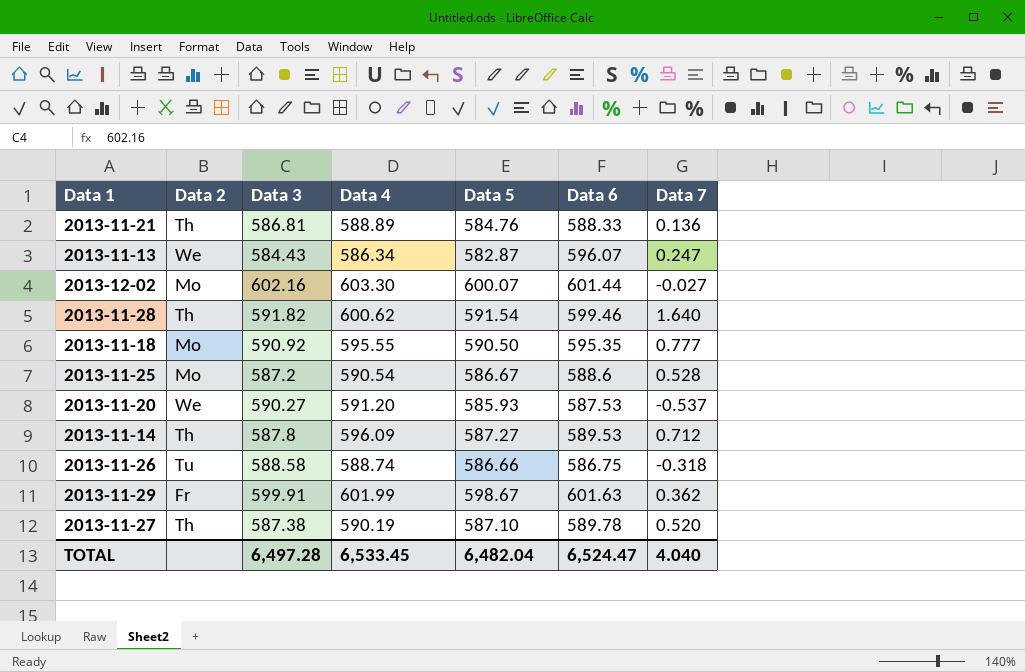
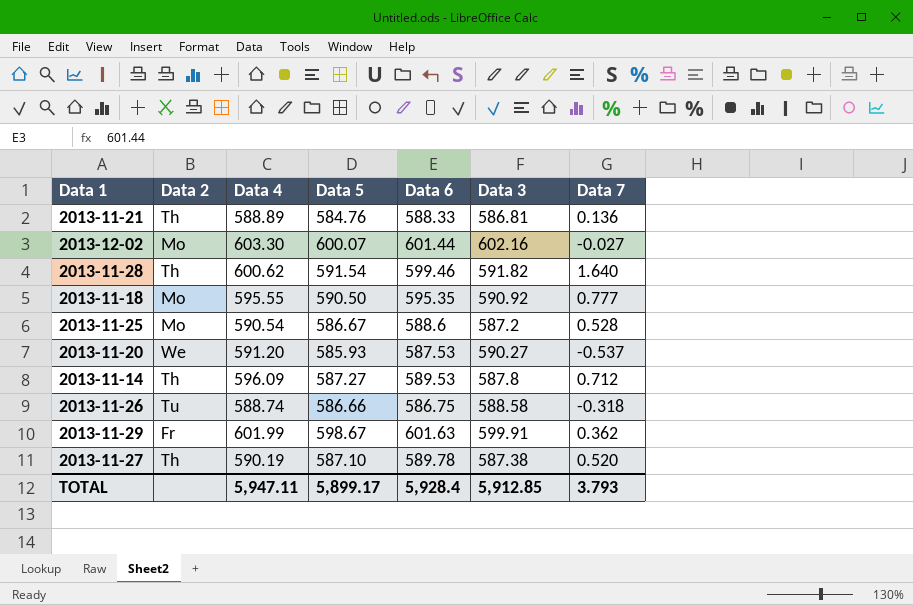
column Data 3 | position: 3 -> 6
row 2013-11-13: We | 584.43 | 586.34 | 582.87 | 596.07 | 0.247 -> none
TOTAL | Data 4: 6,533.45 -> 5,947.11
TOTAL | Data 5: 6,482.04 -> 5,899.17
TOTAL | Data 6: 6,524.47 -> 5,928.4
TOTAL | Data 3: 6,497.28 -> 5,912.85
TOTAL | Data 7: 4.040 -> 3.793

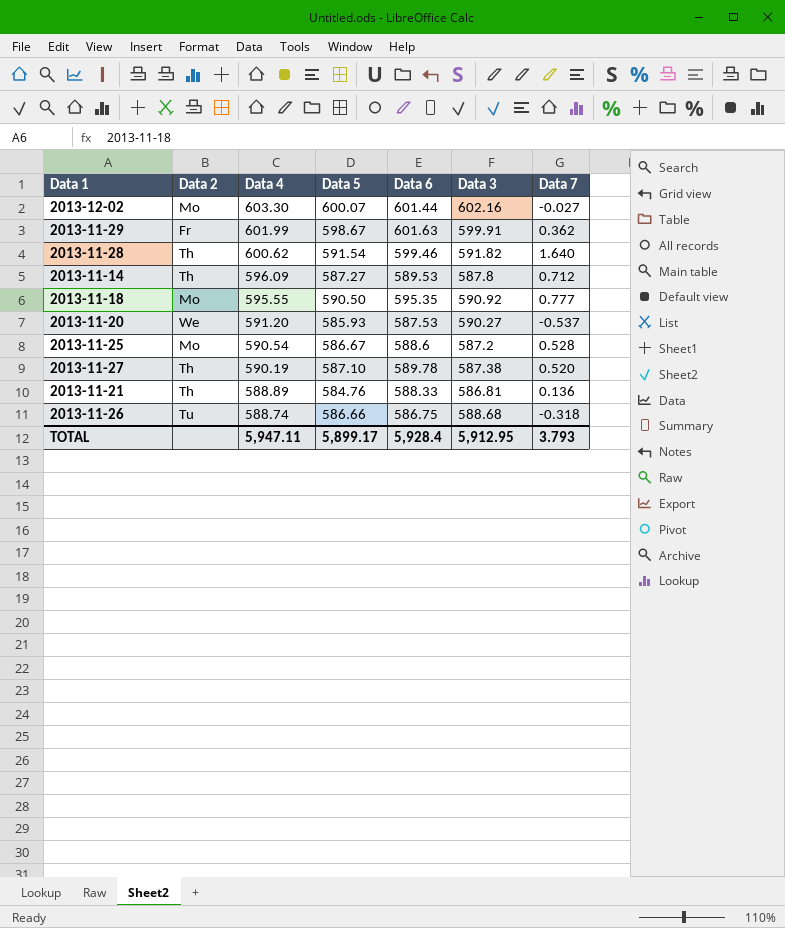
row order: none -> Data 4 descending
2013-11-26 | Data 3: 588.58 -> 588.68
TOTAL | Data 3: 5,912.85 -> 5,912.95

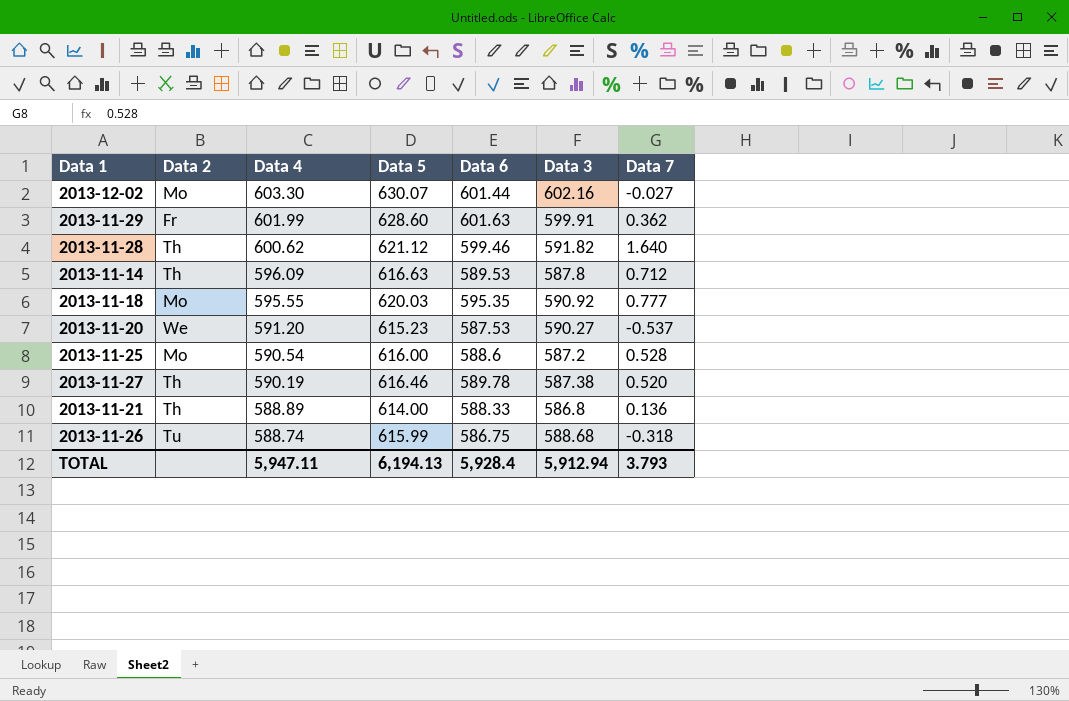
2013-12-02 | Data 5: 600.07 -> 630.07
2013-11-29 | Data 5: 598.67 -> 628.60
2013-11-28 | Data 5: 591.54 -> 621.12
2013-11-14 | Data 5: 587.27 -> 616.63
2013-11-18 | Data 5: 590.50 -> 620.03
2013-11-20 | Data 5: 585.93 -> 615.23
2013-11-25 | Data 5: 586.67 -> 616.00
2013-11-27 | Data 5: 587.10 -> 616.46
2013-11-21 | Data 5: 584.76 -> 614.00
2013-11-21 | Data 3: 586.81 -> 586.8
2013-11-26 | Data 5: 586.66 -> 615.99
TOTAL | Data 5: 5,899.17 -> 6,194.13
TOTAL | Data 3: 5,912.95 -> 5,912.94

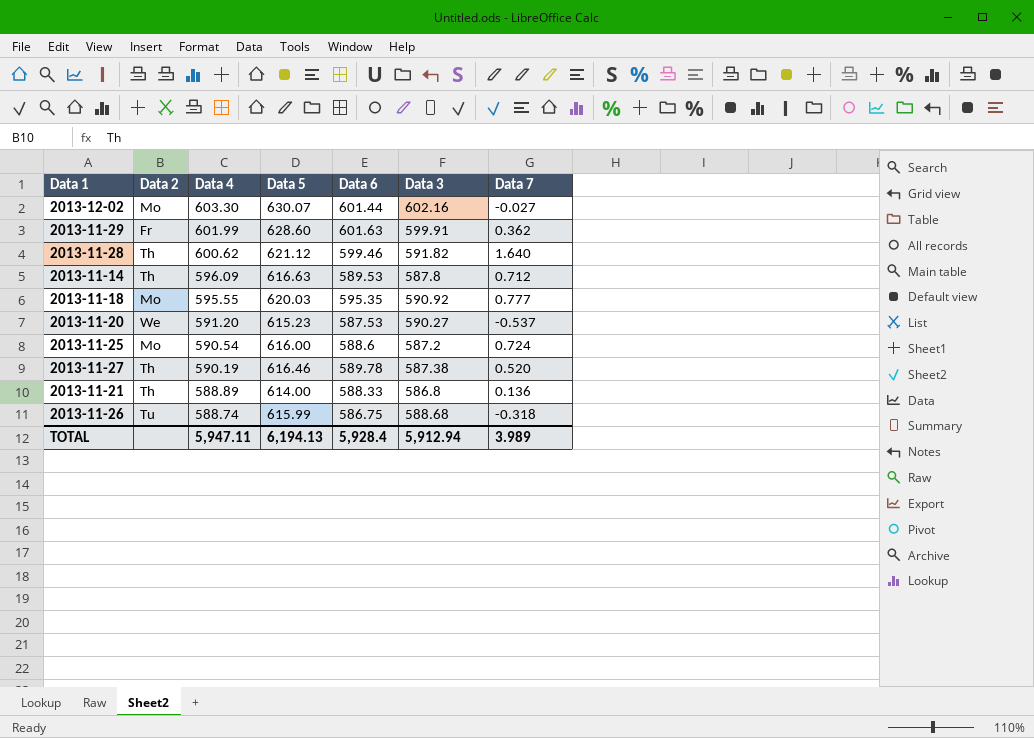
2013-11-25 | Data 7: 0.528 -> 0.724
TOTAL | Data 7: 3.793 -> 3.989

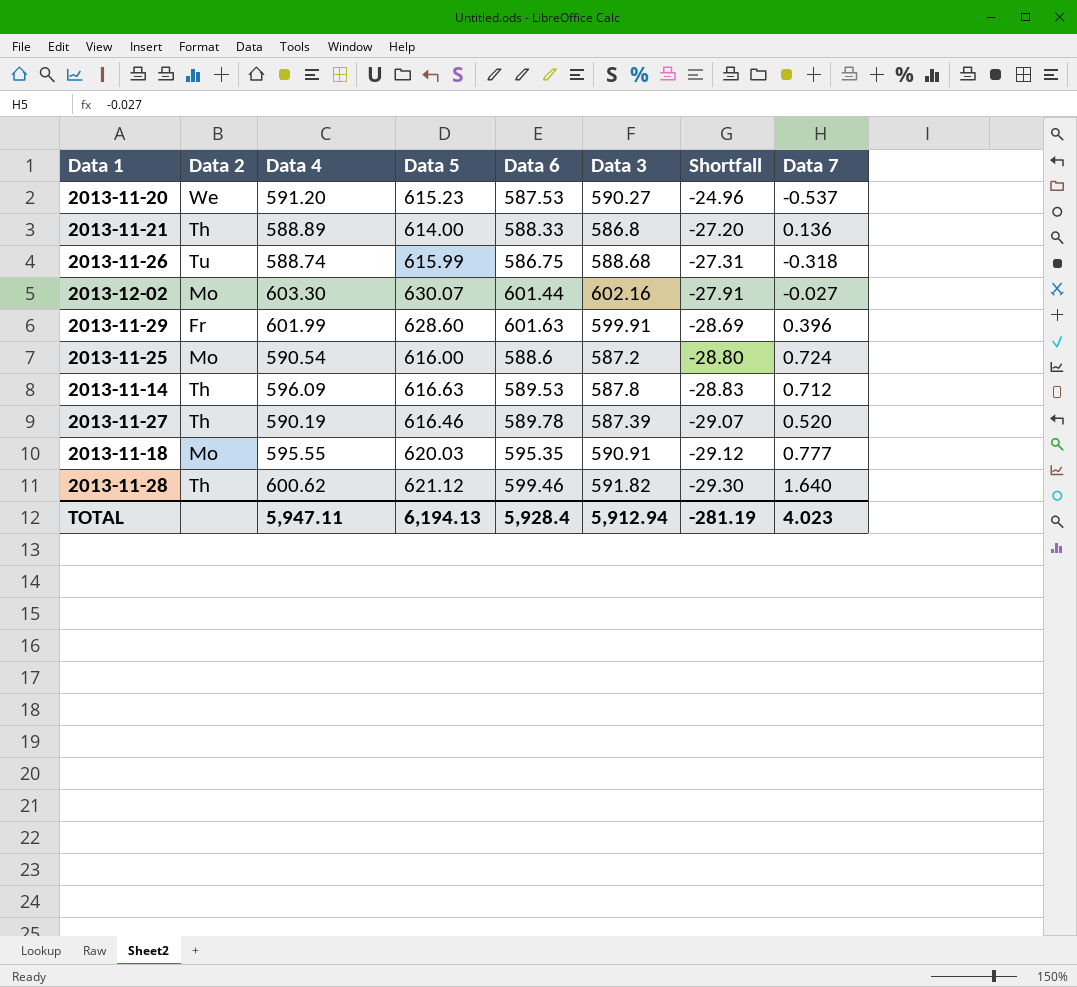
row order: Data 4 descending -> Shortfall descending
column Shortfall | formula: none -> [Data 3] - [Data 5]
2013-11-29 | Data 7: 0.362 -> 0.396
2013-11-27 | Data 3: 587.38 -> 587.39
2013-11-18 | Data 3: 590.92 -> 590.91
TOTAL | Data 7: 3.989 -> 4.023

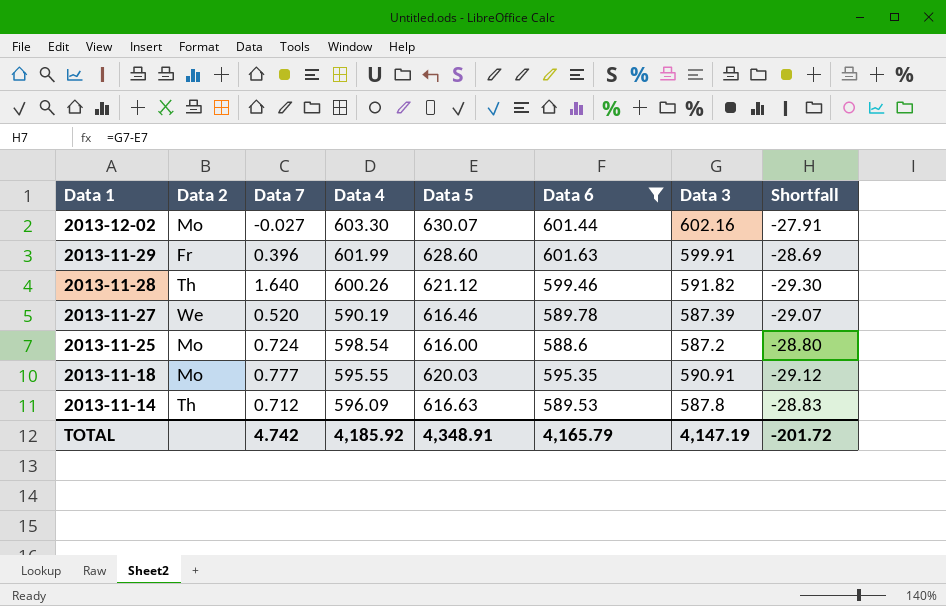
filter: none -> Data 6 >= 588.6
row order: Shortfall descending -> Data 1 descending
column Data 7 | position: 8 -> 3
2013-11-28 | Data 4: 600.62 -> 600.26
2013-11-27 | Data 2: Th -> We
2013-11-25 | Data 4: 590.54 -> 598.54
TOTAL | Data 7: 4.023 -> 4.742
TOTAL | Data 4: 5,947.11 -> 4,185.92
TOTAL | Data 5: 6,194.13 -> 4,348.91
TOTAL | Data 6: 5,928.4 -> 4,165.79
TOTAL | Data 3: 5,912.94 -> 4,147.19
TOTAL | Shortfall: -281.19 -> -201.72

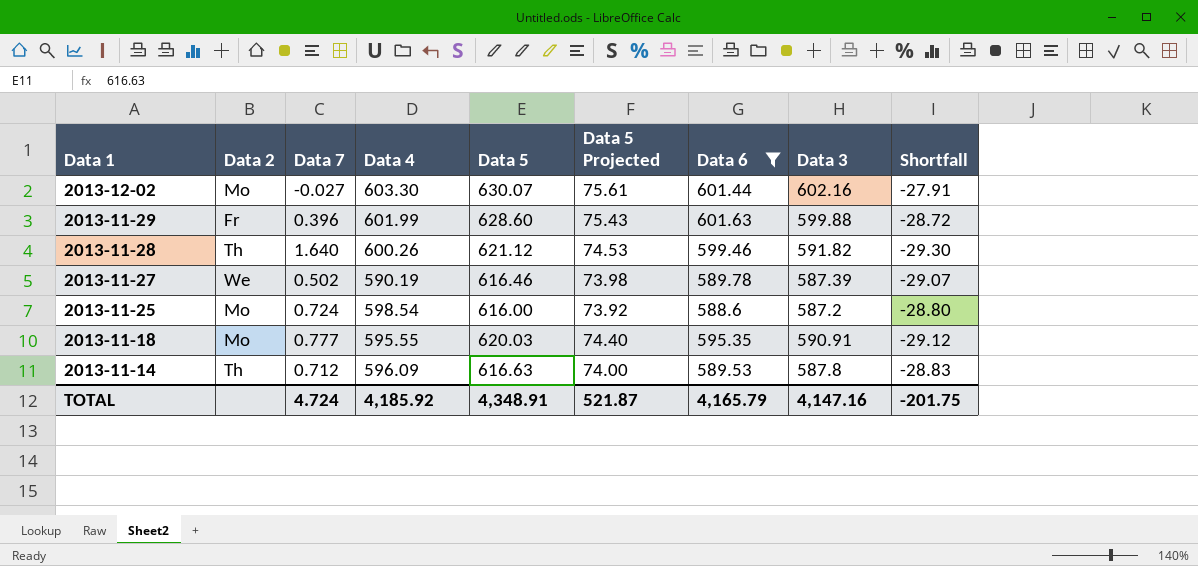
column Data 5 Projected | formula: none -> [Data 5] * 0.12
2013-11-29 | Data 3: 599.91 -> 599.88
2013-11-29 | Shortfall: -28.69 -> -28.72
2013-11-27 | Data 7: 0.520 -> 0.502
TOTAL | Data 7: 4.742 -> 4.724
TOTAL | Data 3: 4,147.19 -> 4,147.16
TOTAL | Shortfall: -201.72 -> -201.75

